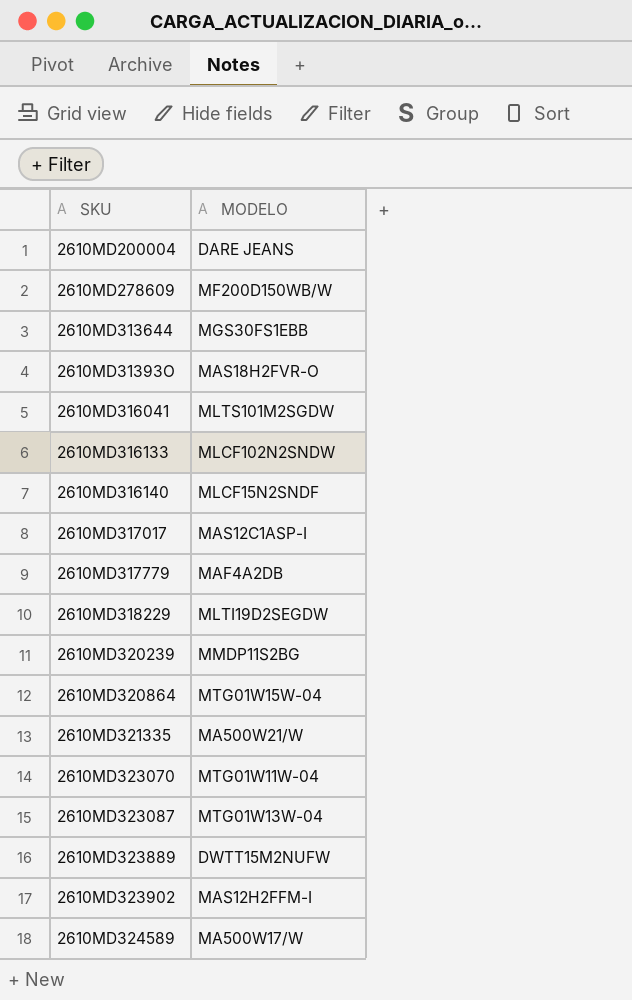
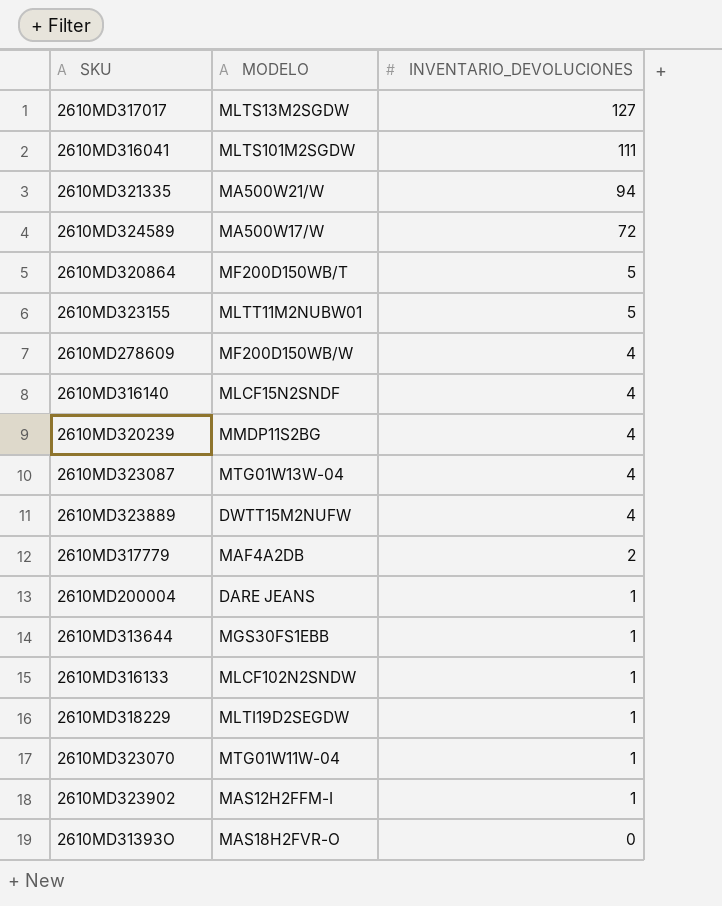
row order: none -> INVENTARIO_DEVOLUCIONES descending
column INVENTARIO_DEVOLUCIONES | position: none -> 3
2610MD317017 | MODELO: MAS12C1ASP-I -> MLTS13M2SGDW
2610MD320864 | MODELO: MTG01W15W-04 -> MF200D150WB/T
row 2610MD323155: none -> MLTT11M2NUBW01 | 5

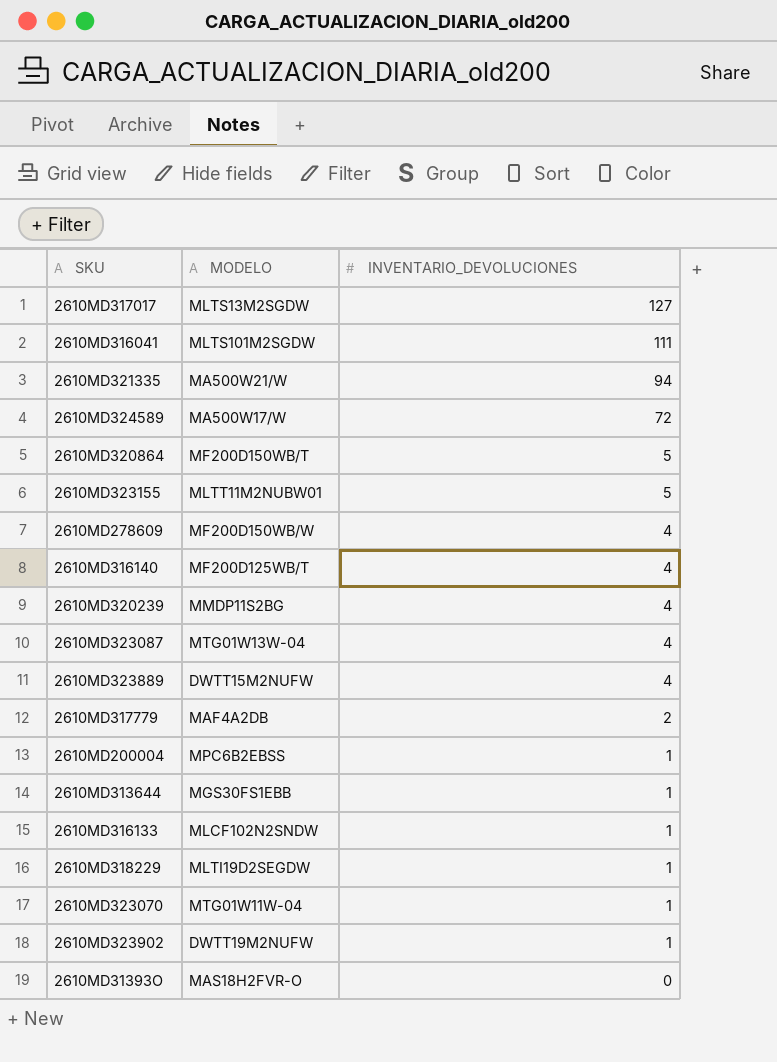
2610MD316140 | MODELO: MLCF15N2SNDF -> MF200D125WB/T
2610MD200004 | MODELO: DARE JEANS -> MPC6B2EBSS
2610MD323902 | MODELO: MAS12H2FFM-I -> DWTT19M2NUFW

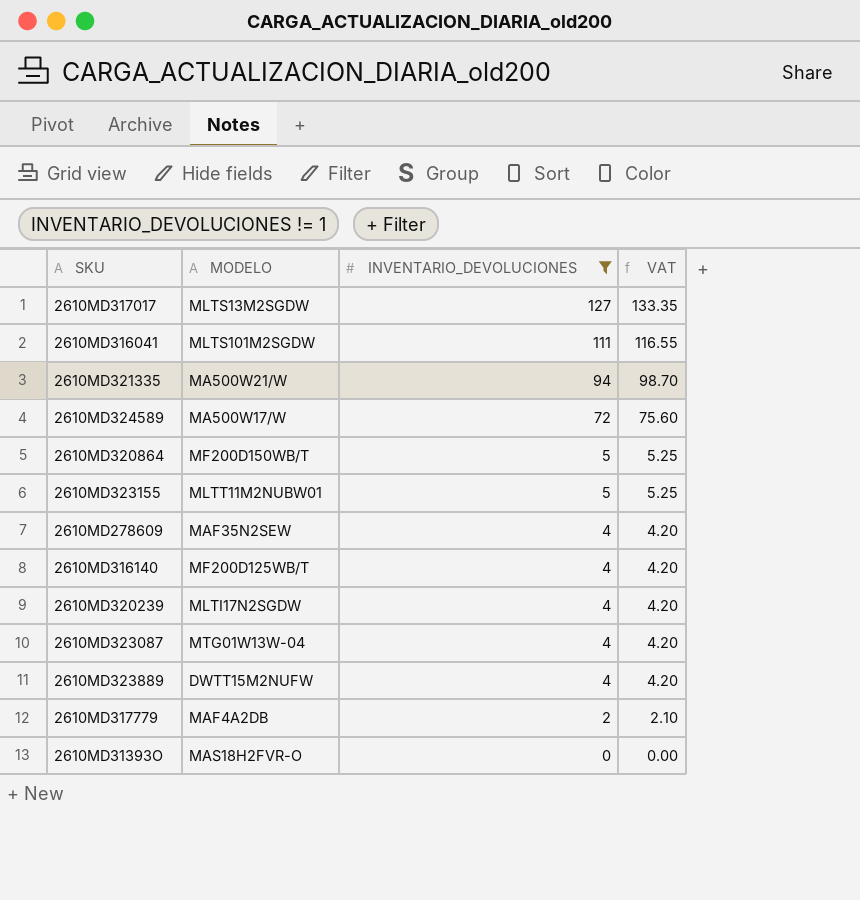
filter: none -> INVENTARIO_DEVOLUCIONES != 1
column VAT | formula: none -> [INVENTARIO_DEVOLUCIONES] * 1.05
2610MD278609 | MODELO: MF200D150WB/W -> MAF35N2SEW
2610MD320239 | MODELO: MMDP11S2BG -> MLTI17N2SGDW

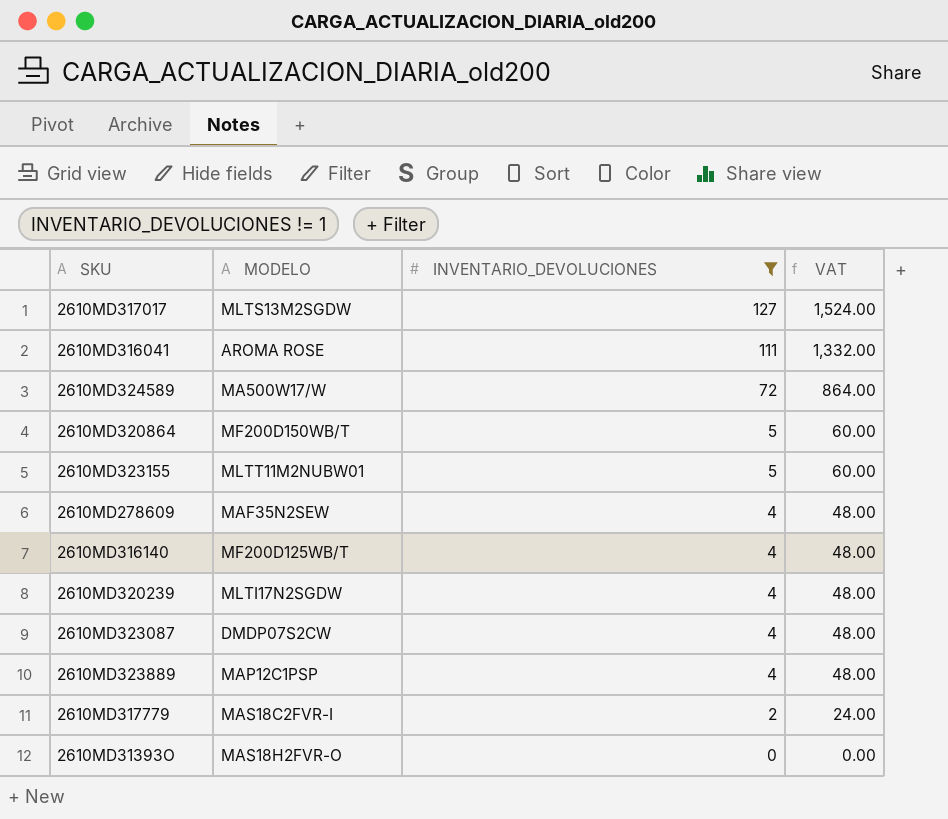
column VAT | formula: [INVENTARIO_DEVOLUCIONES] * 1.05 -> [INVENTARIO_DEVOLUCIONES] * 12
row 2610MD321335: MA500W21/W | 94 | 98.70 -> none
2610MD316041 | MODELO: MLTS101M2SGDW -> AROMA ROSE
2610MD323087 | MODELO: MTG01W13W-04 -> DMDP07S2CW
2610MD323889 | MODELO: DWTT15M2NUFW -> MAP12C1PSP
2610MD317779 | MODELO: MAF4A2DB -> MAS18C2FVR-I

